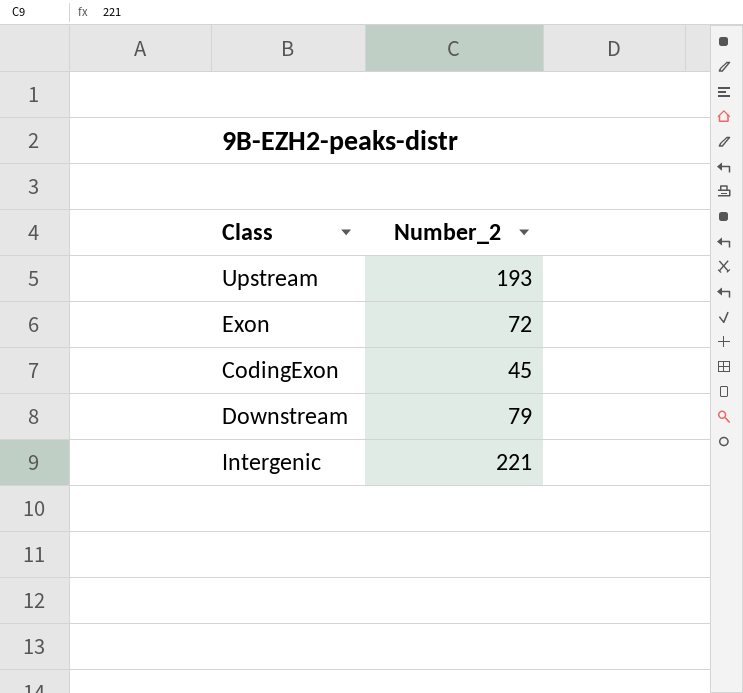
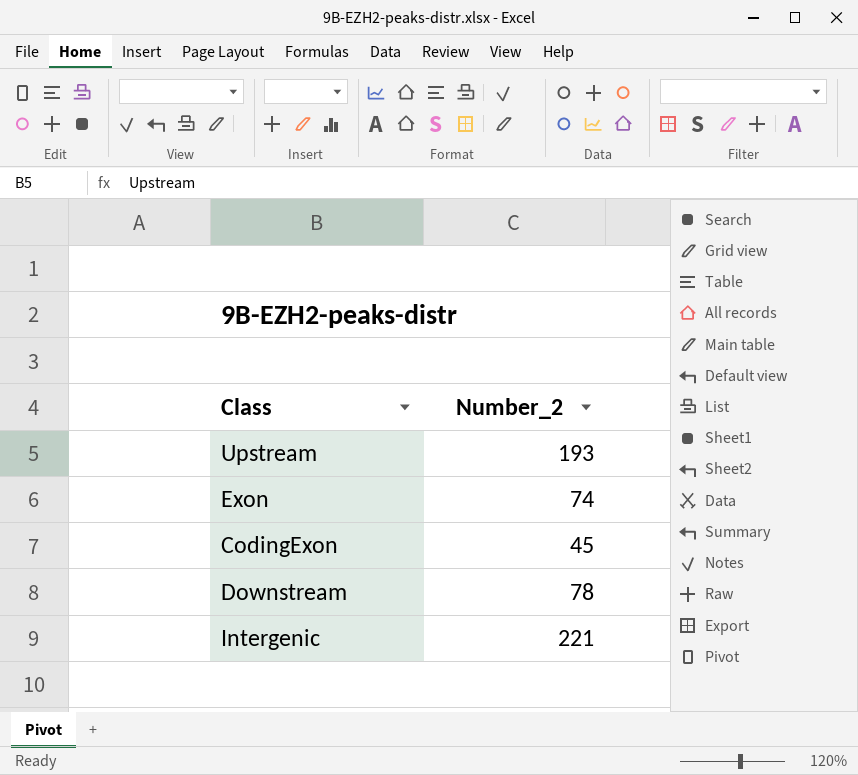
Exon | Number_2: 72 -> 74
Downstream | Number_2: 79 -> 78

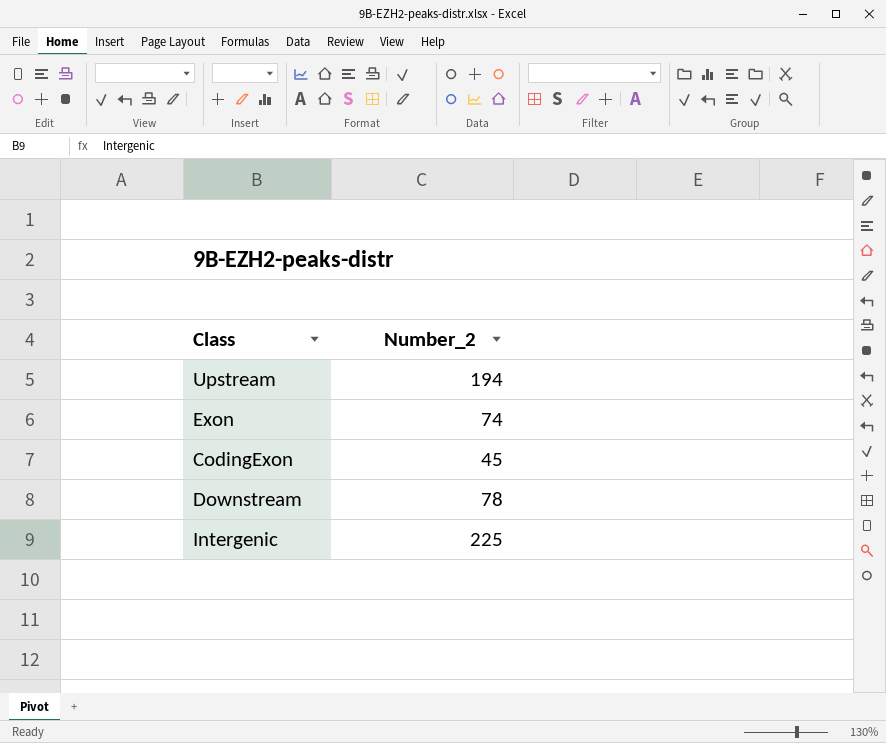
Upstream | Number_2: 193 -> 194
Intergenic | Number_2: 221 -> 225

